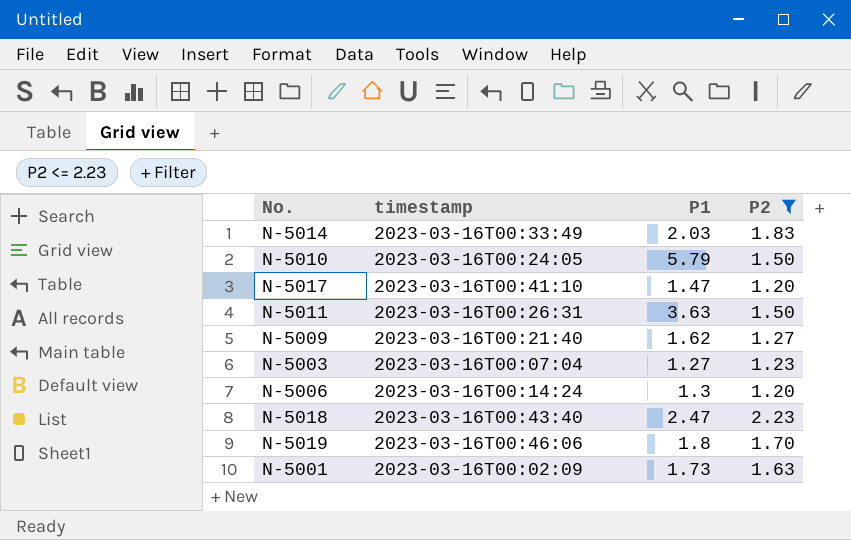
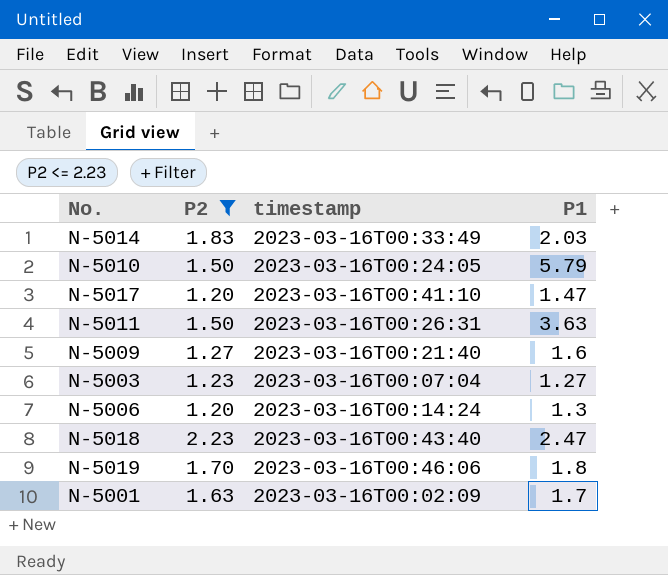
column P2 | position: 4 -> 2
N-5009 | P1: 1.62 -> 1.6
N-5001 | P1: 1.73 -> 1.7

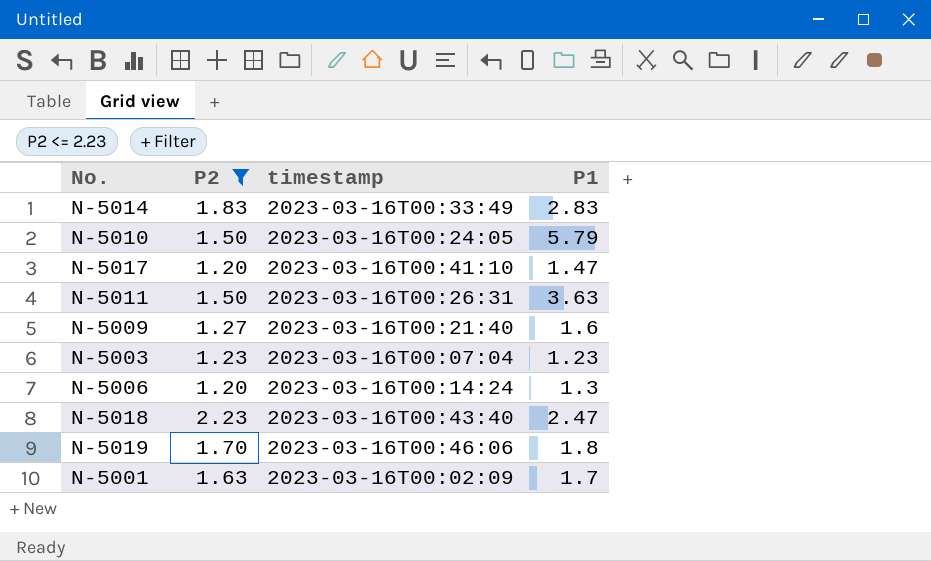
N-5014 | P1: 2.03 -> 2.83
N-5003 | P1: 1.27 -> 1.23

